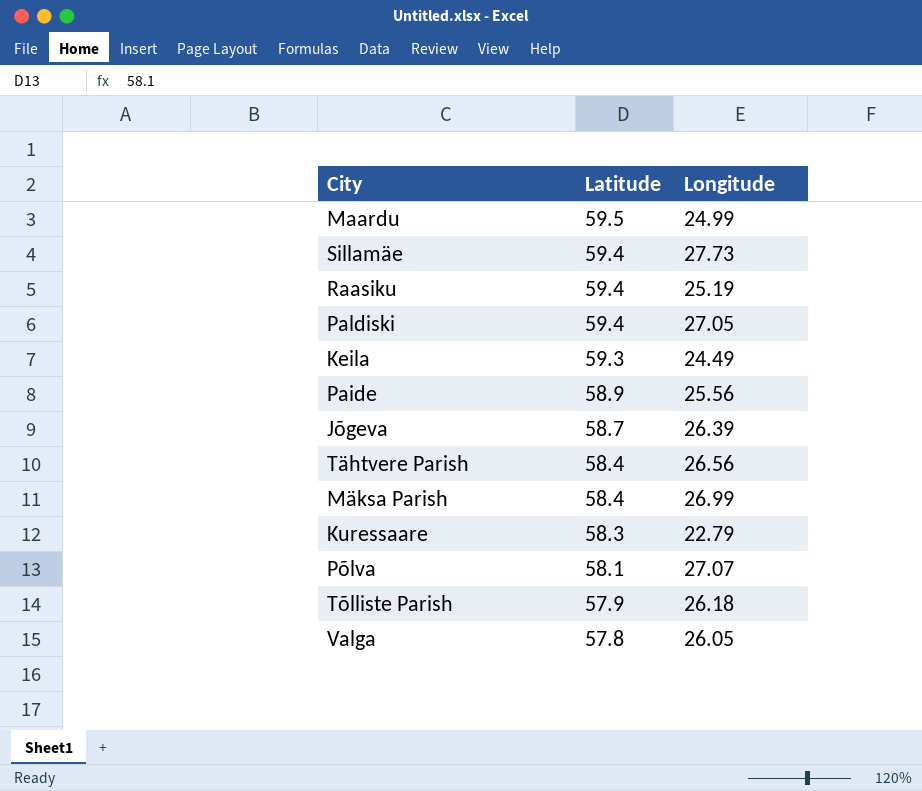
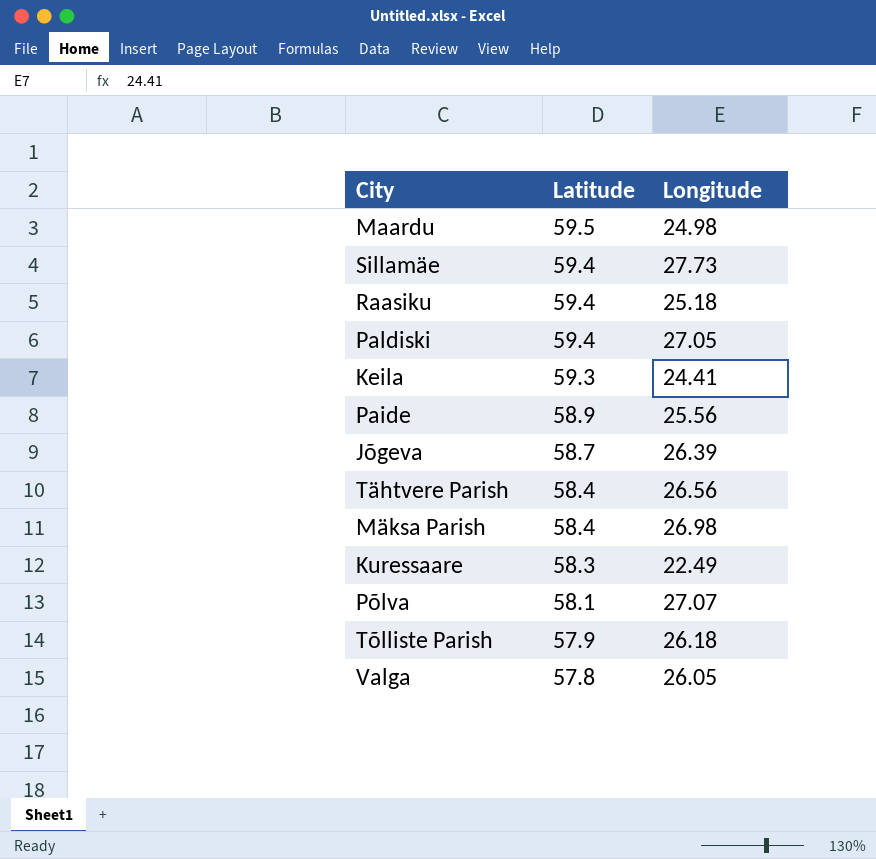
Maardu | Longitude: 24.99 -> 24.98
Raasiku | Longitude: 25.19 -> 25.18
Keila | Longitude: 24.49 -> 24.41
Mäksa Parish | Longitude: 26.99 -> 26.98
Kuressaare | Longitude: 22.79 -> 22.49

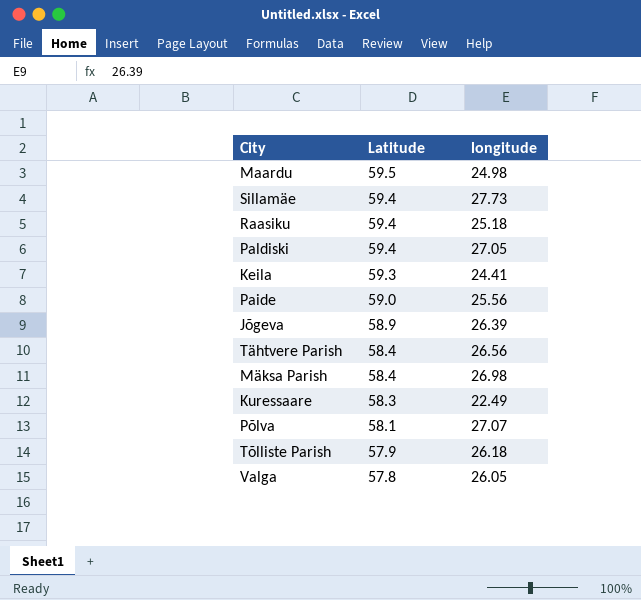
column name: Longitude -> longitude
Paide | Latitude: 58.9 -> 59.0
Jõgeva | Latitude: 58.7 -> 58.9

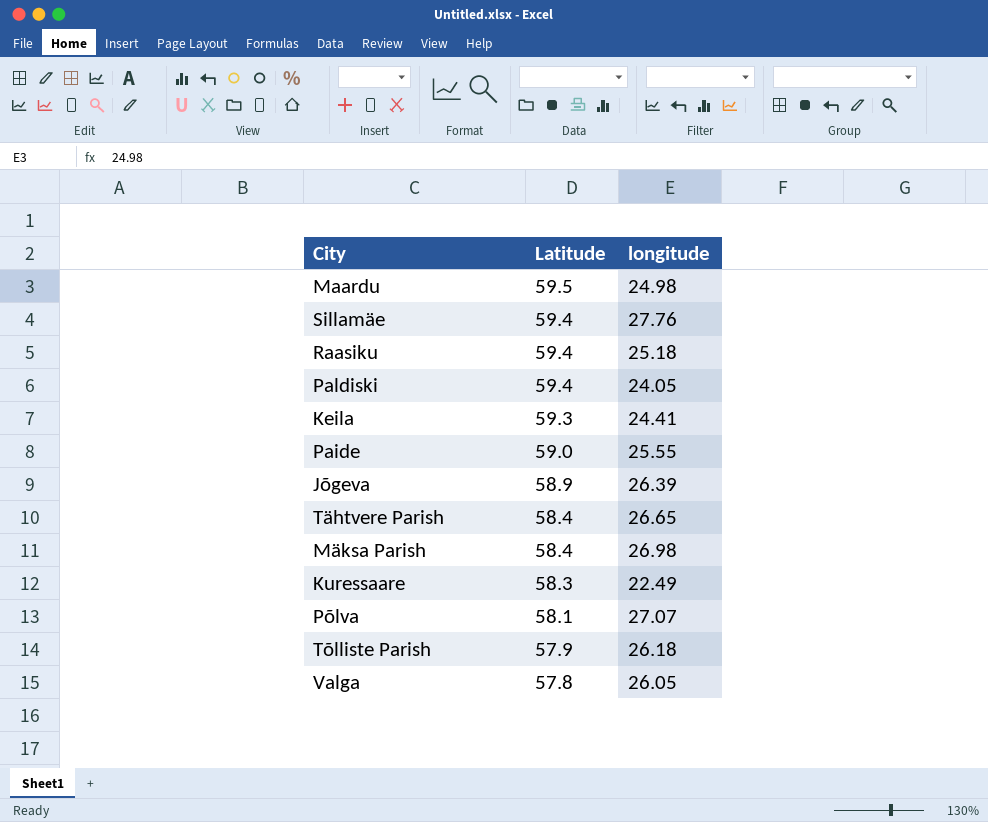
Sillamäe | longitude: 27.73 -> 27.76
Paldiski | longitude: 27.05 -> 24.05
Paide | longitude: 25.56 -> 25.55
Tähtvere Parish | longitude: 26.56 -> 26.65

